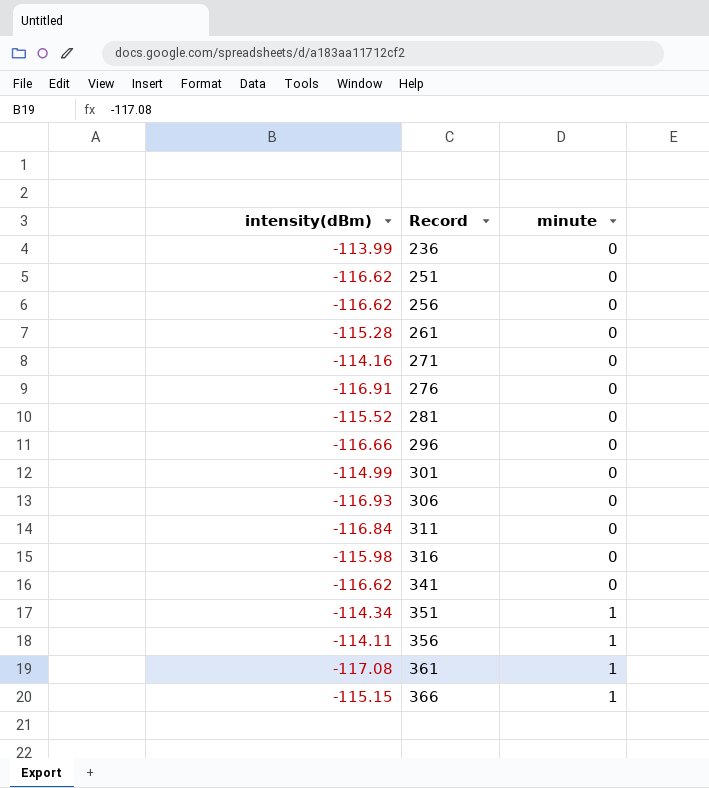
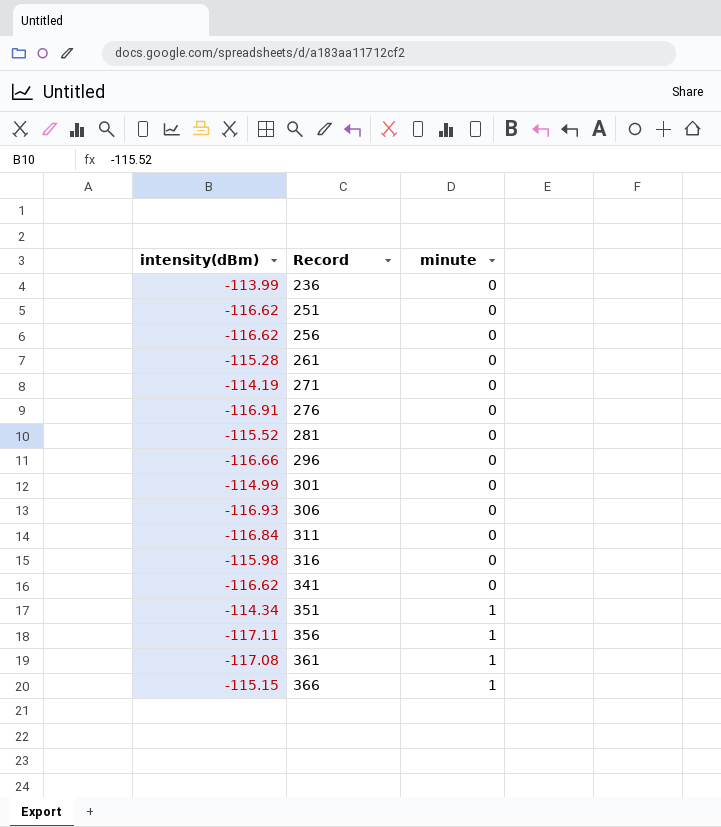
271 | intensity(dBm): -114.16 -> -114.19
356 | intensity(dBm): -114.11 -> -117.11

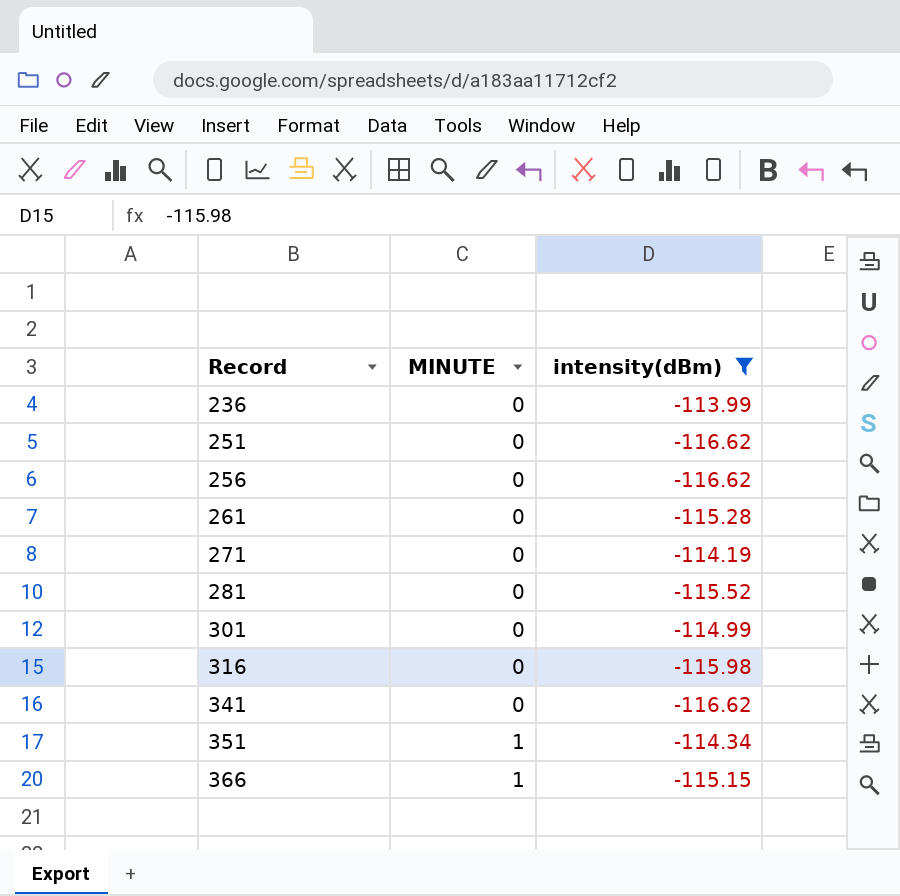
filter: none -> intensity(dBm) >= -116.62
column name: minute -> MINUTE
column intensity(dBm) | position: 1 -> 3

